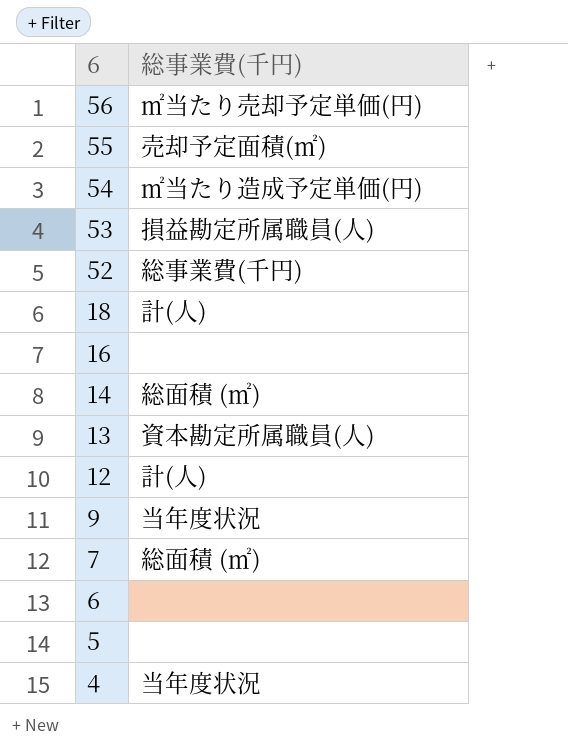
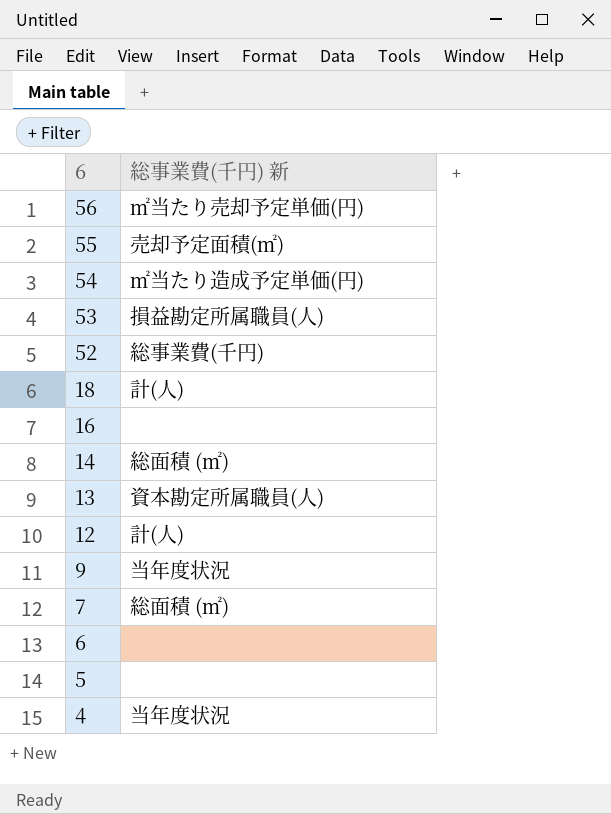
column name: 総事業費(千円) -> 総事業費(千円) 新

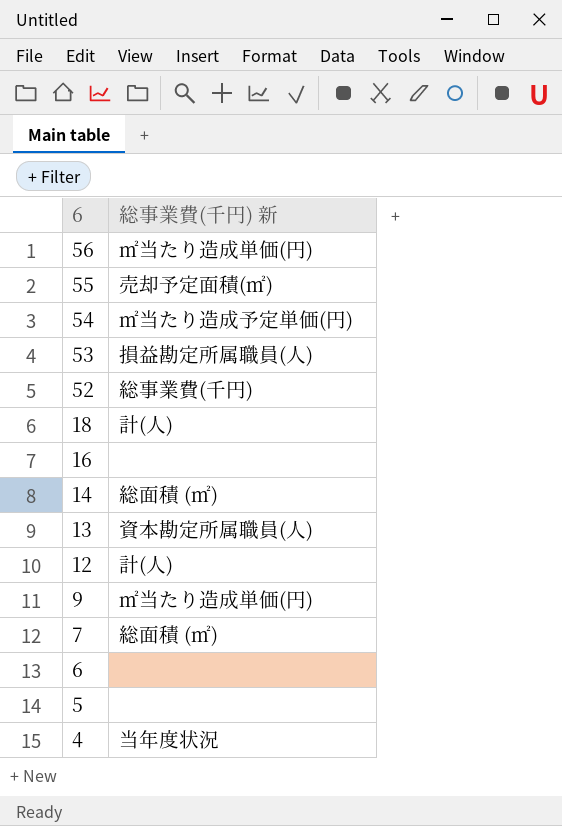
56 | 総事業費(千円) 新: ㎡当たり売却予定単価(円) -> ㎡当たり造成単価(円)
9 | 総事業費(千円) 新: 当年度状況 -> ㎡当たり造成単価(円)

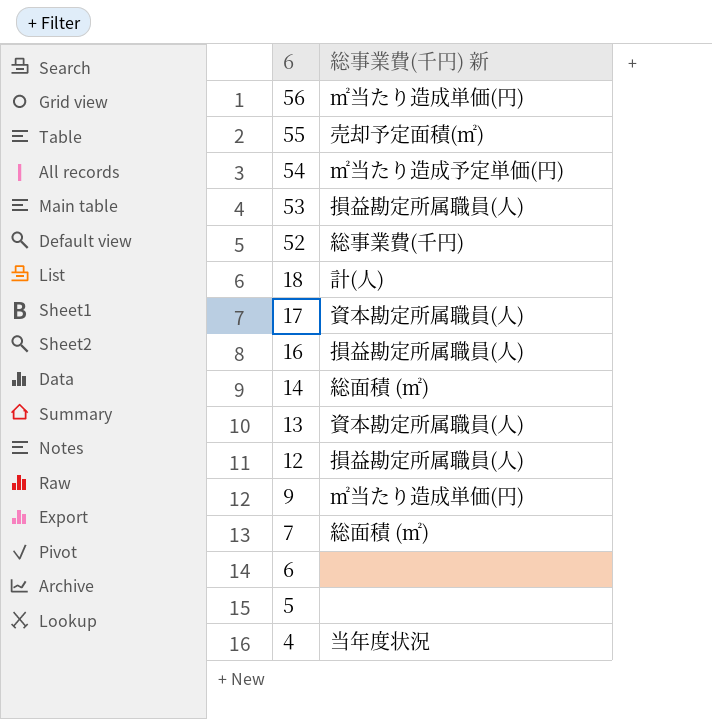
row 17: none -> 資本勘定所属職員(人)
16 | 総事業費(千円) 新: none -> 損益勘定所属職員(人)
12 | 総事業費(千円) 新: 計(人) -> 損益勘定所属職員(人)

